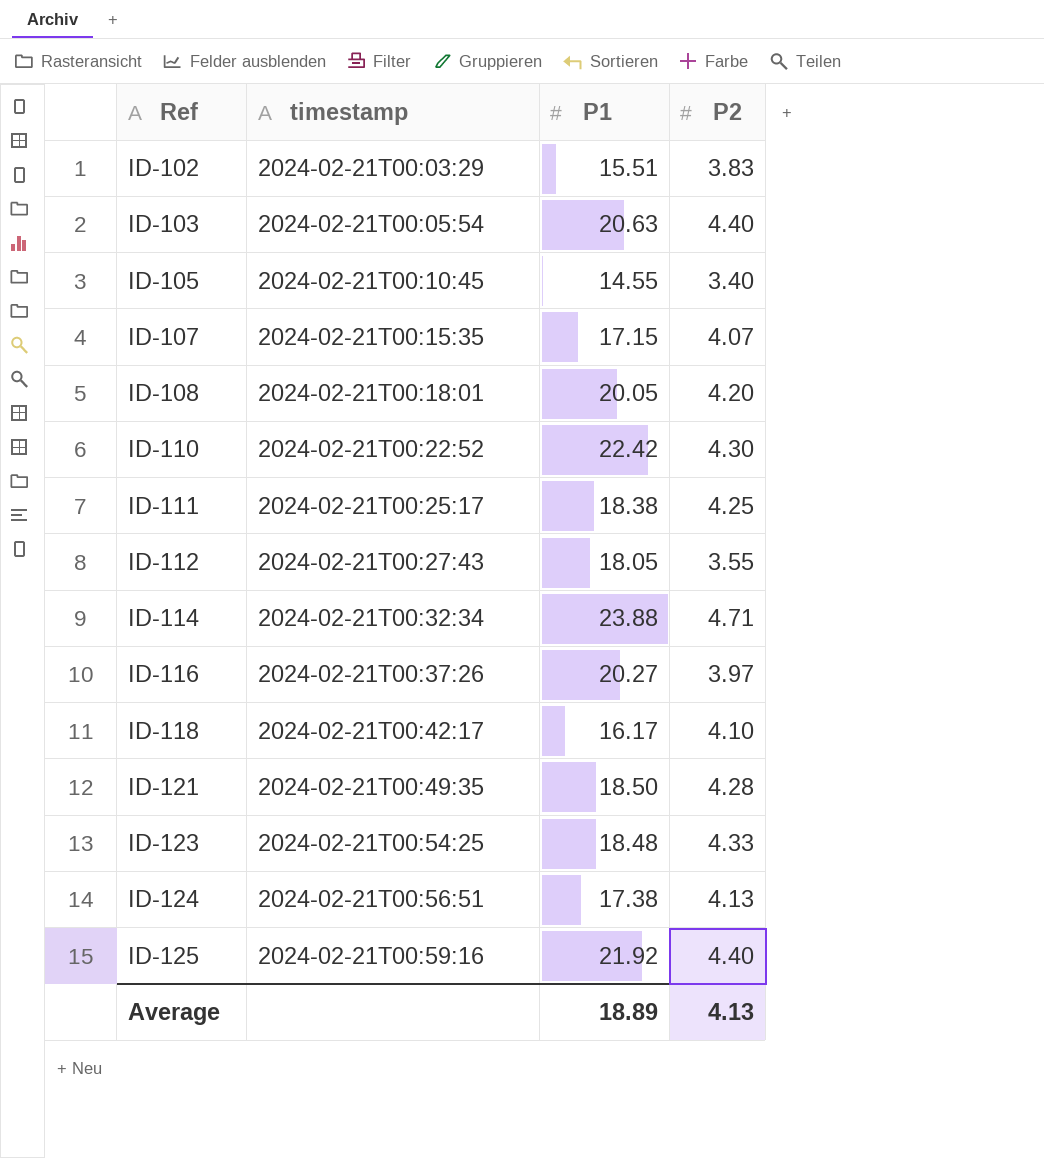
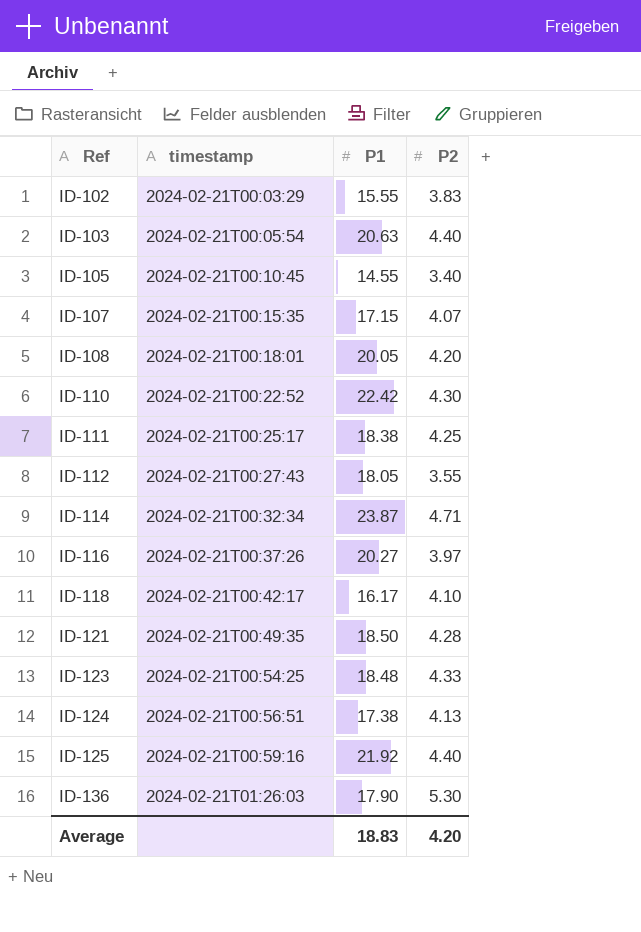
ID-102 | P1: 15.51 -> 15.55
ID-114 | P1: 23.88 -> 23.87
row ID-136: none -> 2024-02-21T01:26:03 | 17.90 | 5.30
Average | P1: 18.89 -> 18.83
Average | P2: 4.13 -> 4.20

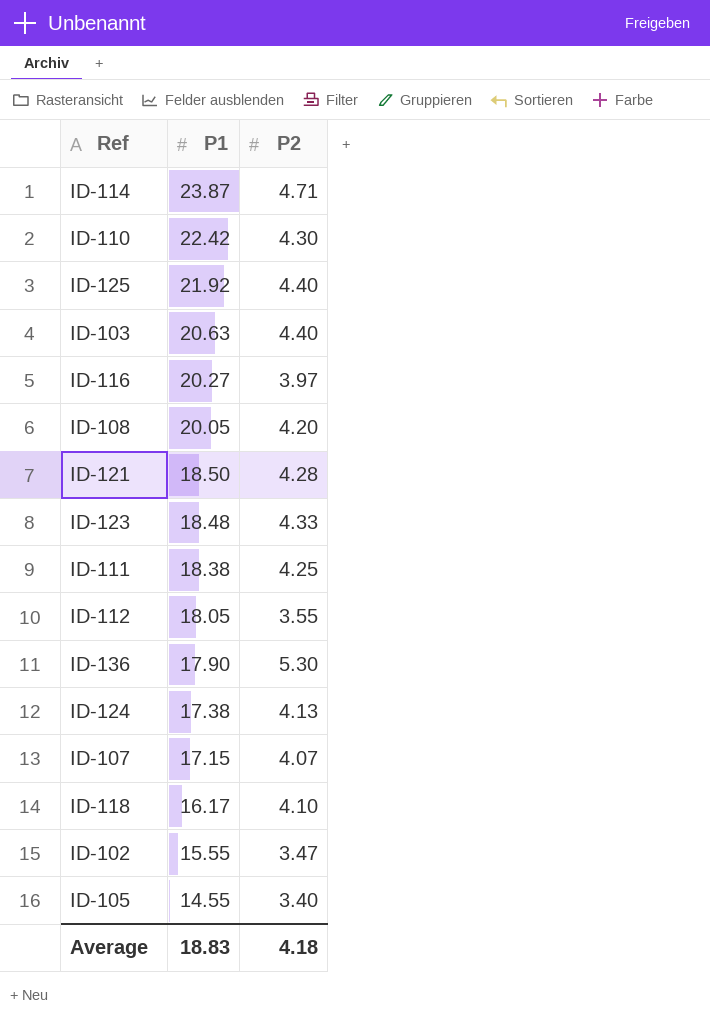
row order: Ref ascending -> P1 descending
column timestamp | position: 2 -> none
ID-102 | P2: 3.83 -> 3.47
Average | P2: 4.20 -> 4.18

